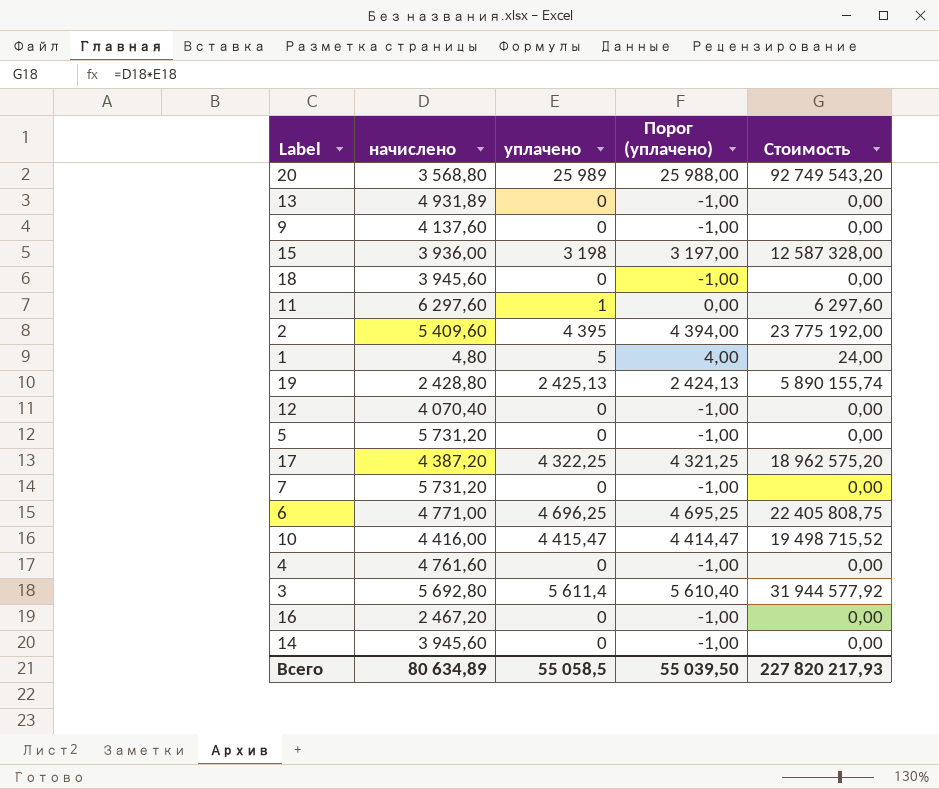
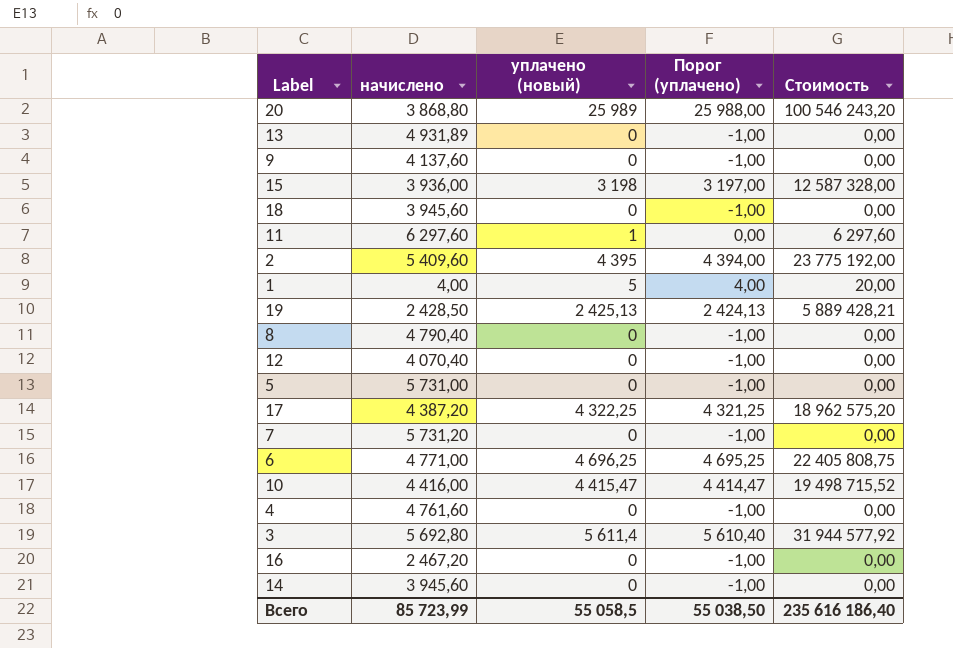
column name: уплачено -> уплачено (новый)
20 | начислено: 3 568,80 -> 3 868,80
20 | Стоимость: 92 749 543,20 -> 100 546 243,20
1 | начислено: 4,80 -> 4,00
1 | Стоимость: 24,00 -> 20,00
19 | начислено: 2 428,80 -> 2 428,50
19 | Стоимость: 5 890 155,74 -> 5 889 428,21
row 8: none -> 4 790,40 | 0 | -1,00 | 0,00
5 | начислено: 5 731,20 -> 5 731,00
Всего | начислено: 80 634,89 -> 85 723,99
Всего | Порог (уплачено): 55 039,50 -> 55 038,50
Всего | Стоимость: 227 820 217,93 -> 235 616 186,40

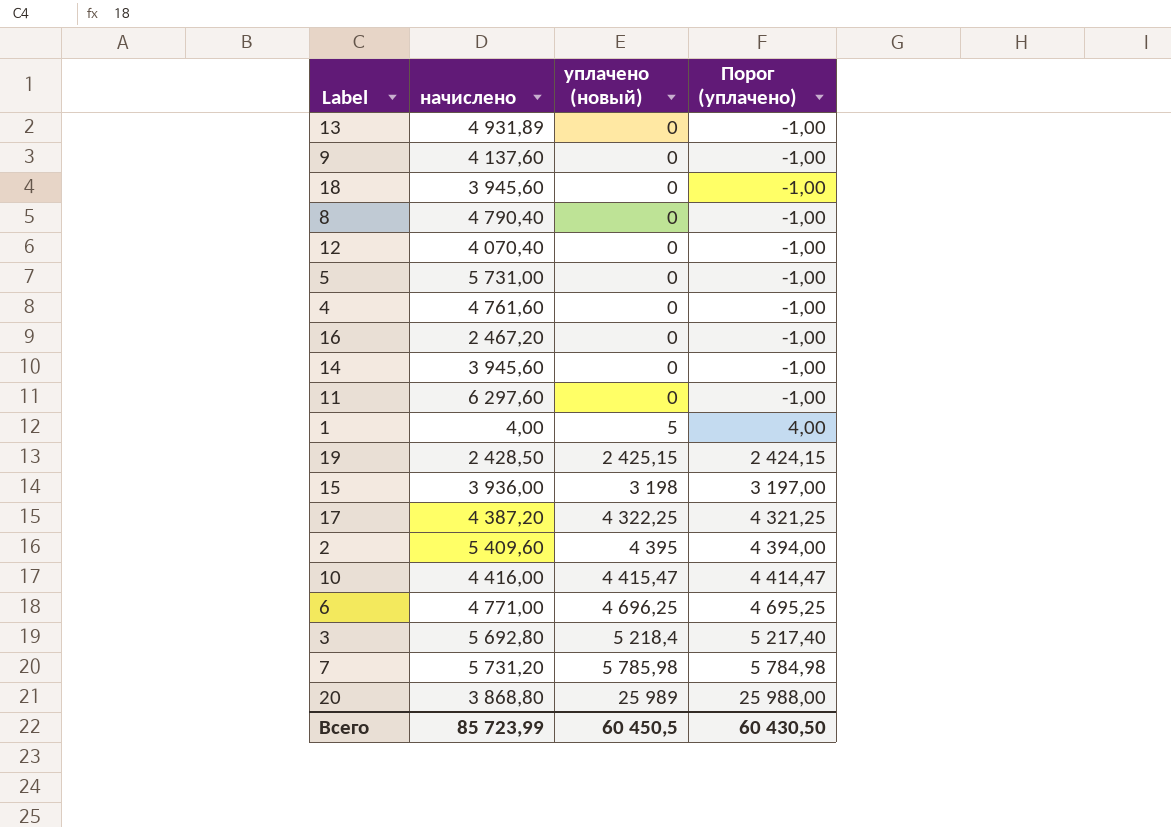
row order: none -> уплачено (новый) ascending
column Стоимость | formula: [начислено] * [уплачено (новый)] -> none
11 | уплачено (новый): 1 -> 0
11 | Порог (уплачено): 0,00 -> -1,00
19 | уплачено (новый): 2 425,13 -> 2 425,15
19 | Порог (уплачено): 2 424,13 -> 2 424,15
3 | уплачено (новый): 5 611,4 -> 5 218,4
3 | Порог (уплачено): 5 610,40 -> 5 217,40
7 | уплачено (новый): 0 -> 5 785,98
7 | Порог (уплачено): -1,00 -> 5 784,98
Всего | уплачено (новый): 55 058,5 -> 60 450,5
Всего | Порог (уплачено): 55 038,50 -> 60 430,50

